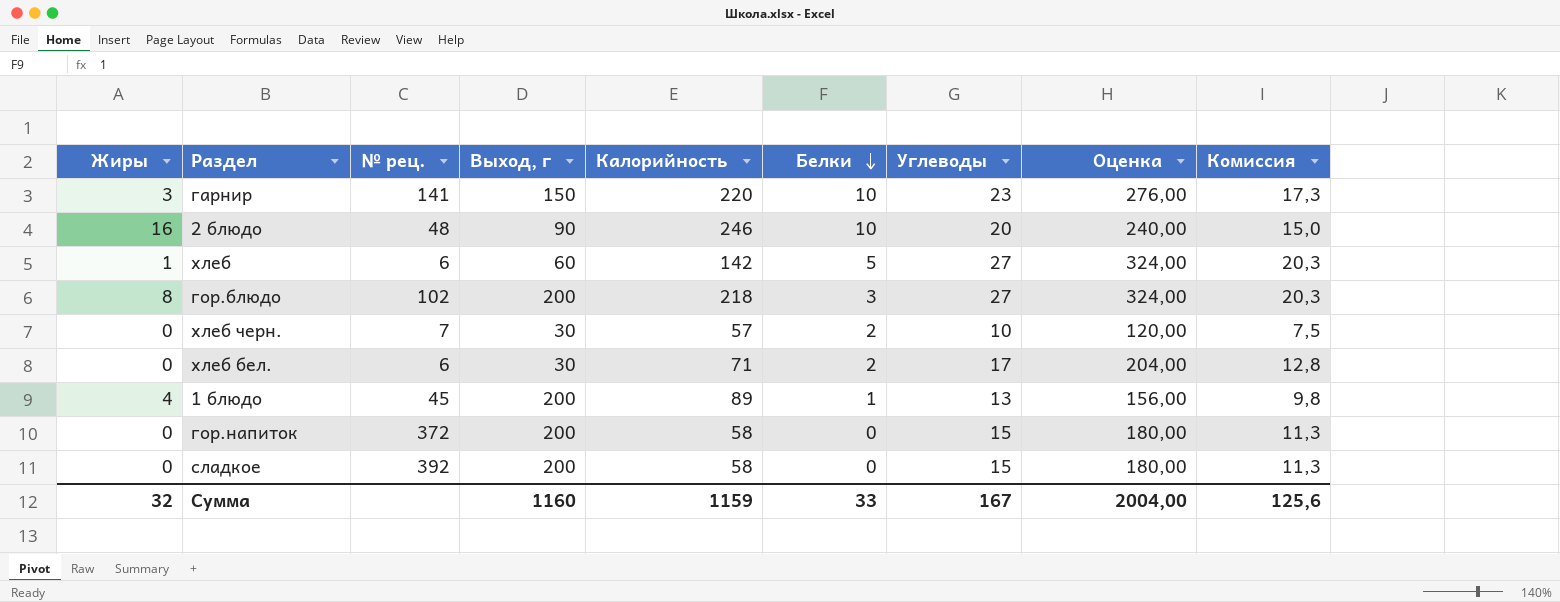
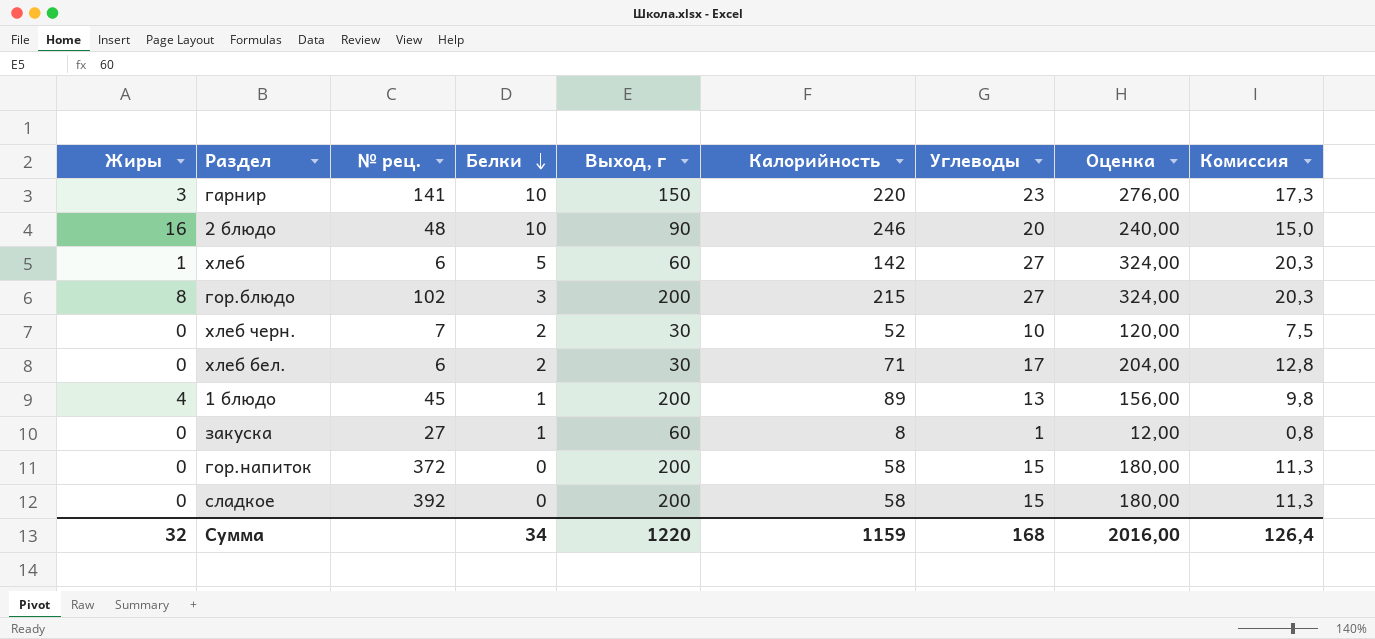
column Белки | position: 6 -> 4
гор.блюдо | Калорийность: 218 -> 215
хлеб черн. | Калорийность: 57 -> 52
row закуска: none -> 0 | 27 | 1 | 60 | 8 | 1 | 12,00 | 0,8
Сумма | Белки: 33 -> 34
Сумма | Выход, г: 1160 -> 1220
Сумма | Углеводы: 167 -> 168
Сумма | Оценка: 2004,00 -> 2016,00
Сумма | Комиссия: 125,6 -> 126,4

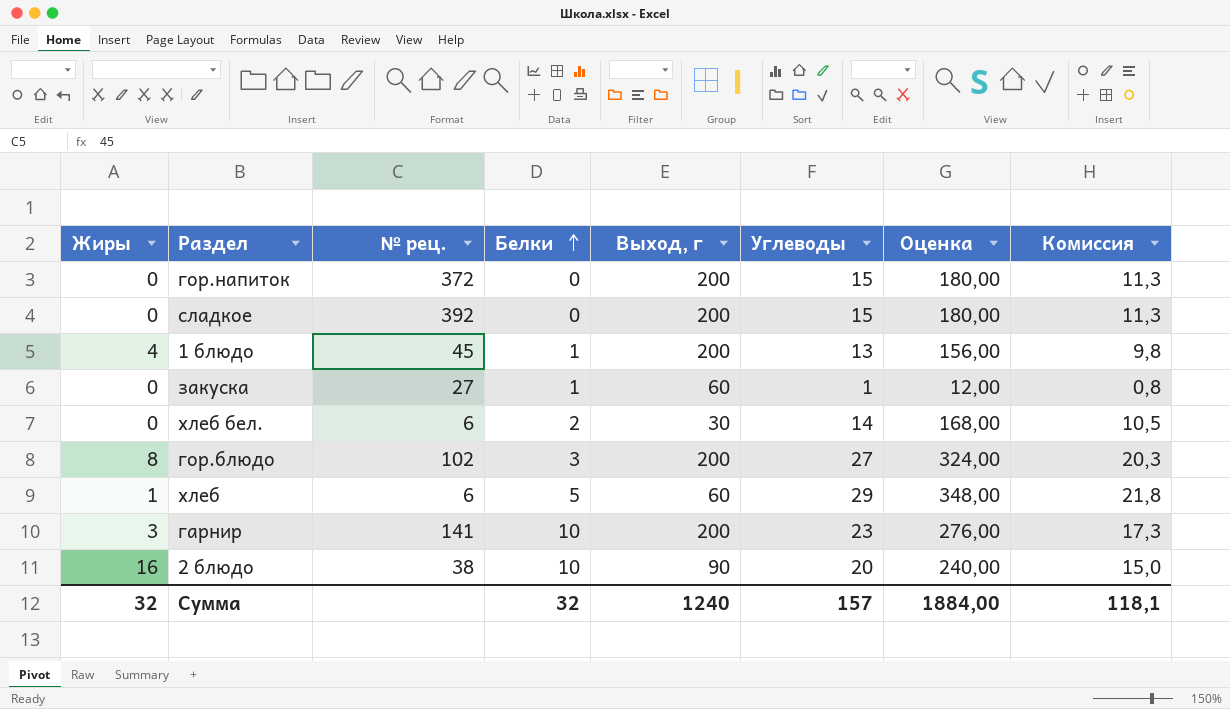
row order: Белки descending -> Белки ascending
column Калорийность | position: 6 -> none
row хлеб черн.: 0 | 7 | 2 | 30 | 52 | 10 | 120,00 | 7,5 -> none
хлеб бел. | Углеводы: 17 -> 14
хлеб бел. | Оценка: 204,00 -> 168,00
хлеб бел. | Комиссия: 12,8 -> 10,5
хлеб | Углеводы: 27 -> 29
хлеб | Оценка: 324,00 -> 348,00
хлеб | Комиссия: 20,3 -> 21,8
гарнир | Выход, г: 150 -> 200
2 блюдо | № рец.: 48 -> 38
Сумма | Белки: 34 -> 32
Сумма | Выход, г: 1220 -> 1240
Сумма | Углеводы: 168 -> 157
Сумма | Оценка: 2016,00 -> 1884,00
Сумма | Комиссия: 126,4 -> 118,1

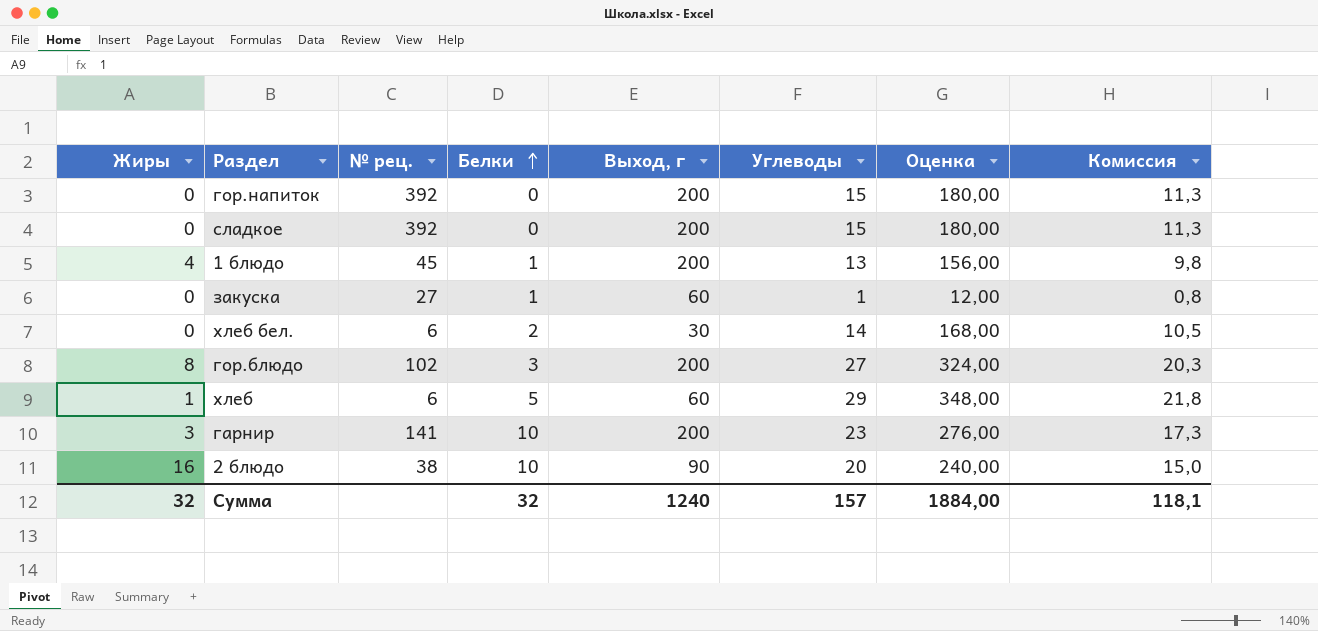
гор.напиток | № рец.: 372 -> 392

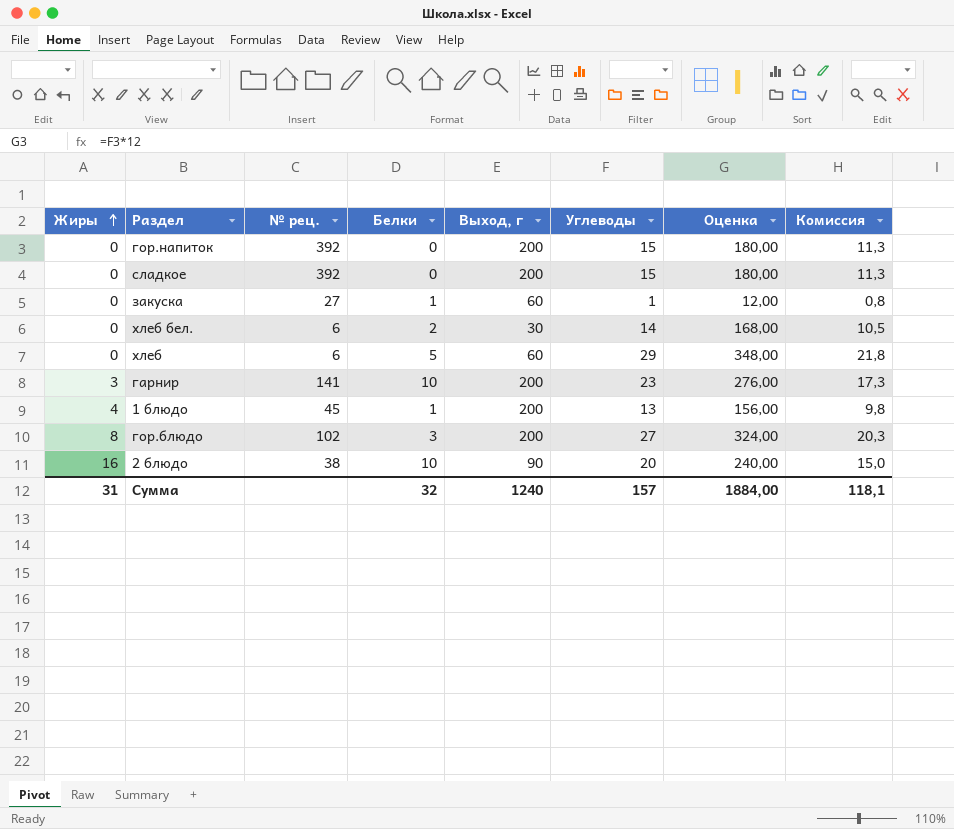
row order: Белки ascending -> Жиры ascending
хлеб | Жиры: 1 -> 0
Сумма | Жиры: 32 -> 31

